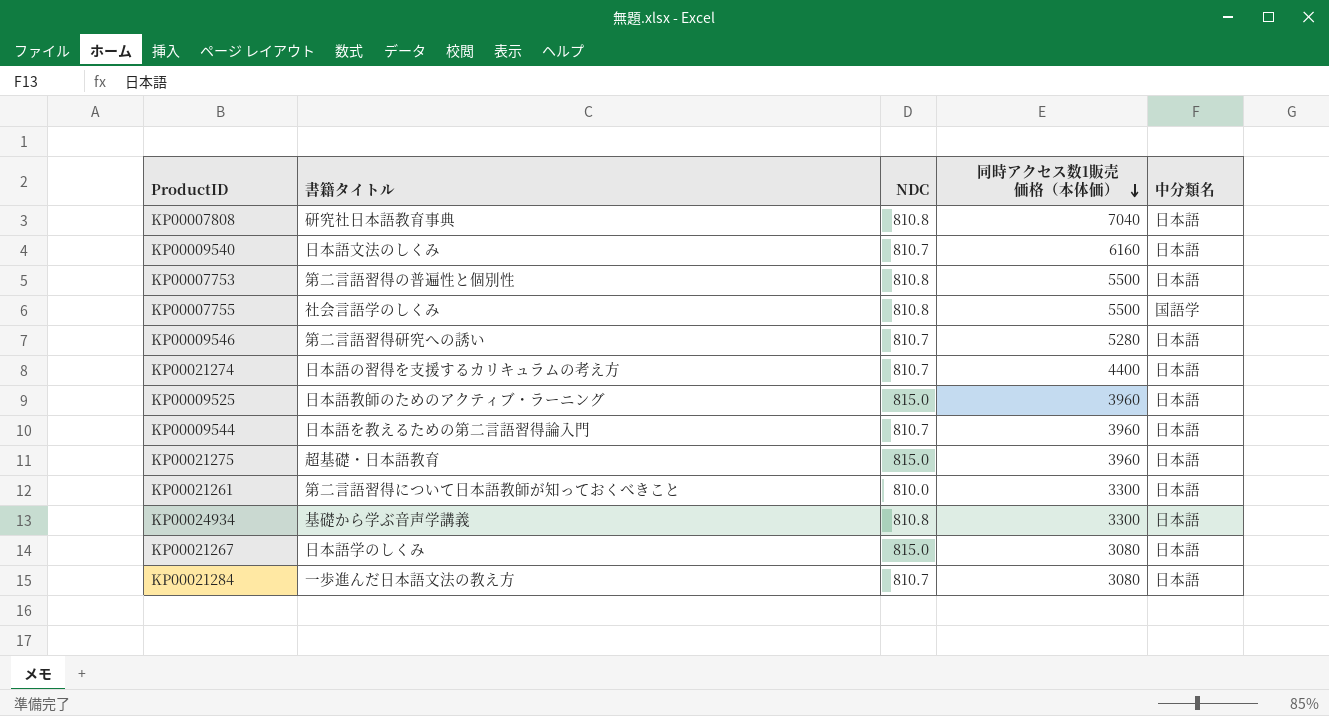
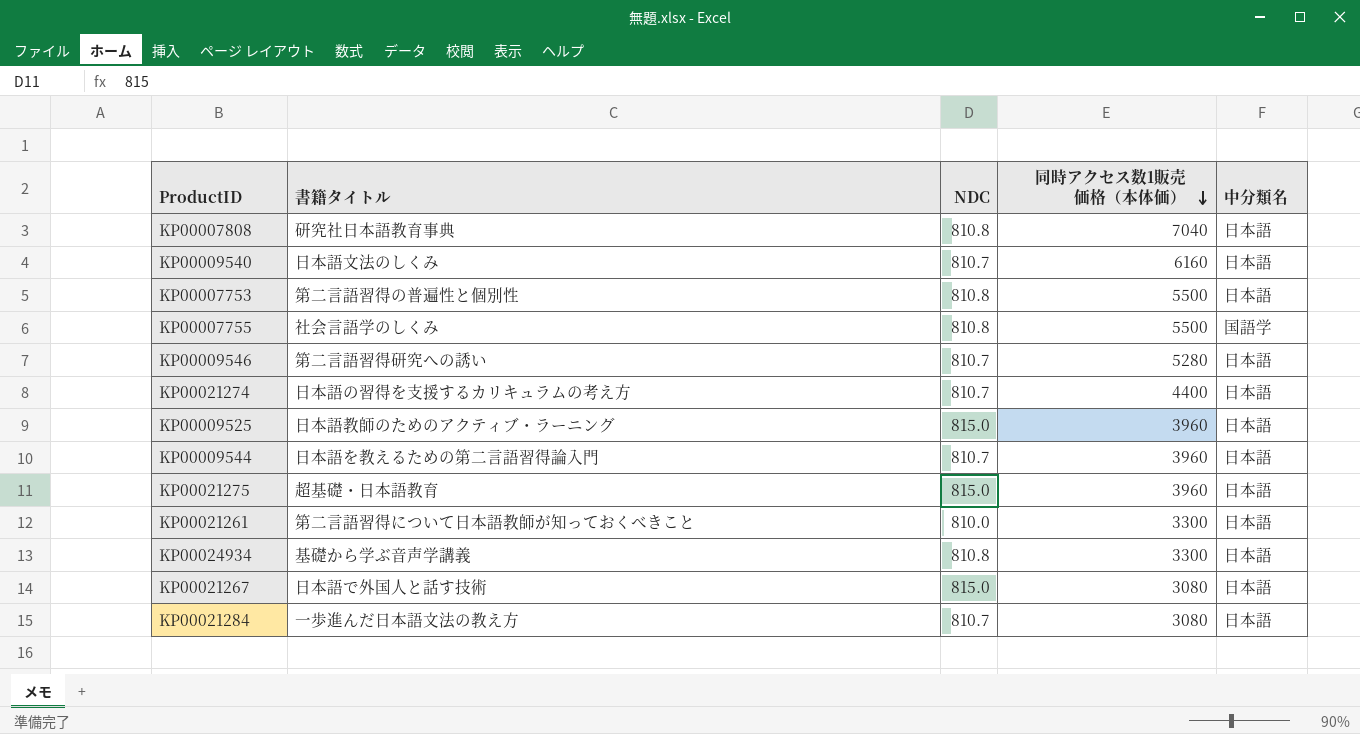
KP00021267 | 書籍タイトル: 日本語学のしくみ -> 日本語で外国人と話す技術

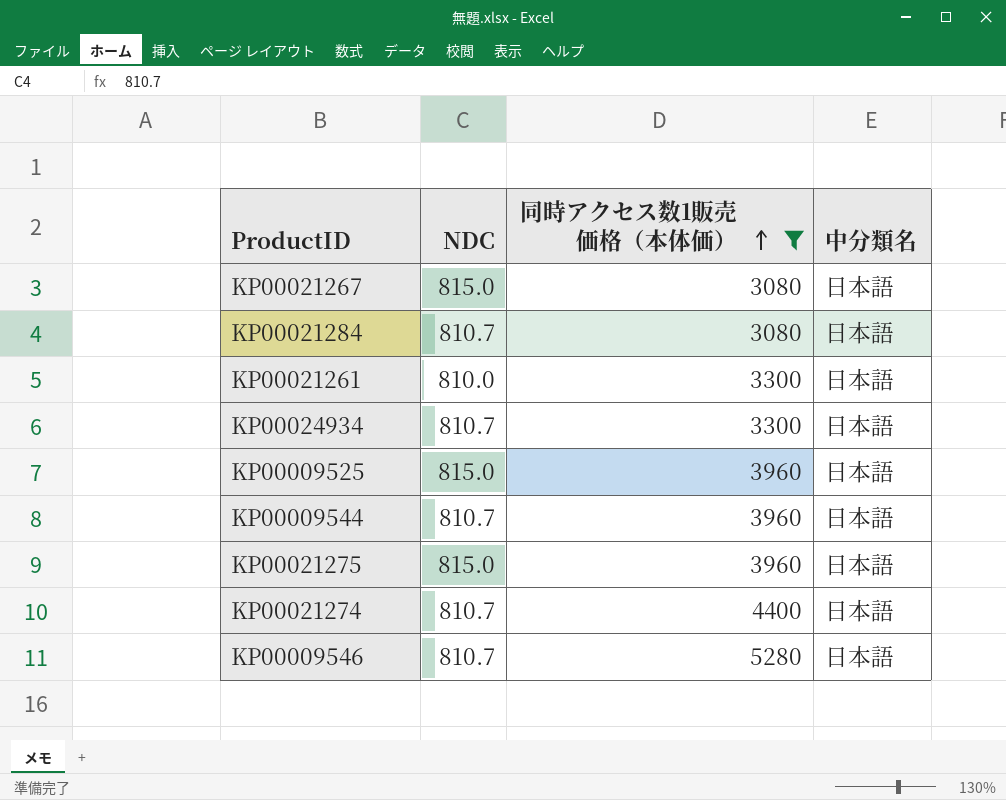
filter: none -> 同時アクセス数1販売価格（本体価） <= 5280
row order: 同時アクセス数1販売価格（本体価） descending -> 同時アクセス数1販売価格（本体価） ascending
column 書籍タイトル | position: 2 -> none
KP00024934 | NDC: 810.8 -> 810.7

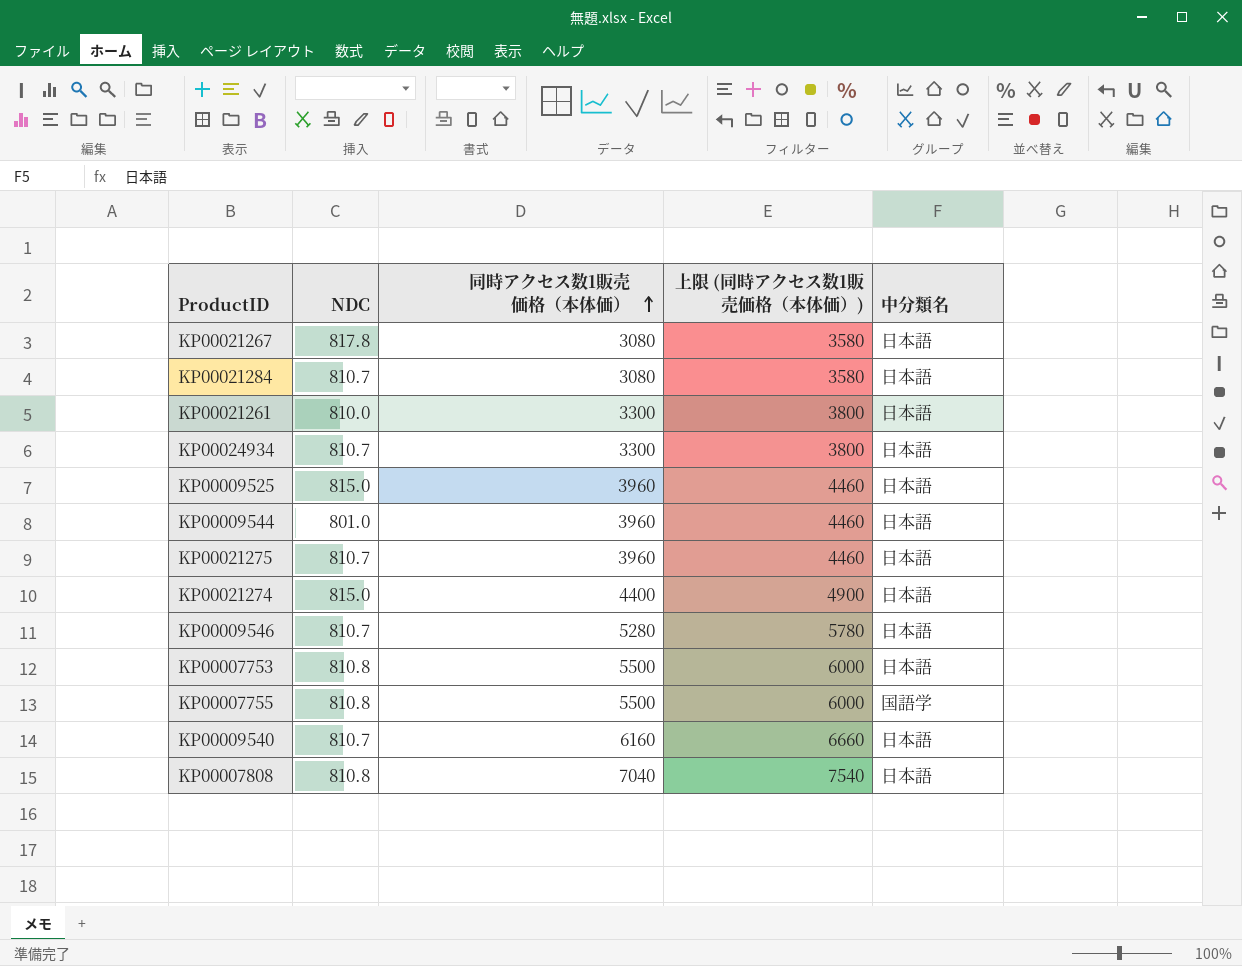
filter: 同時アクセス数1販売価格（本体価） <= 5280 -> none
column 上限 (同時アクセス数1販売価格（本体価）) | formula: none -> [同時アクセス数1販売価格（本体価）] + 500
KP00021267 | NDC: 815.0 -> 817.8
KP00009544 | NDC: 810.7 -> 801.0
KP00021275 | NDC: 815.0 -> 810.7
KP00021274 | NDC: 810.7 -> 815.0

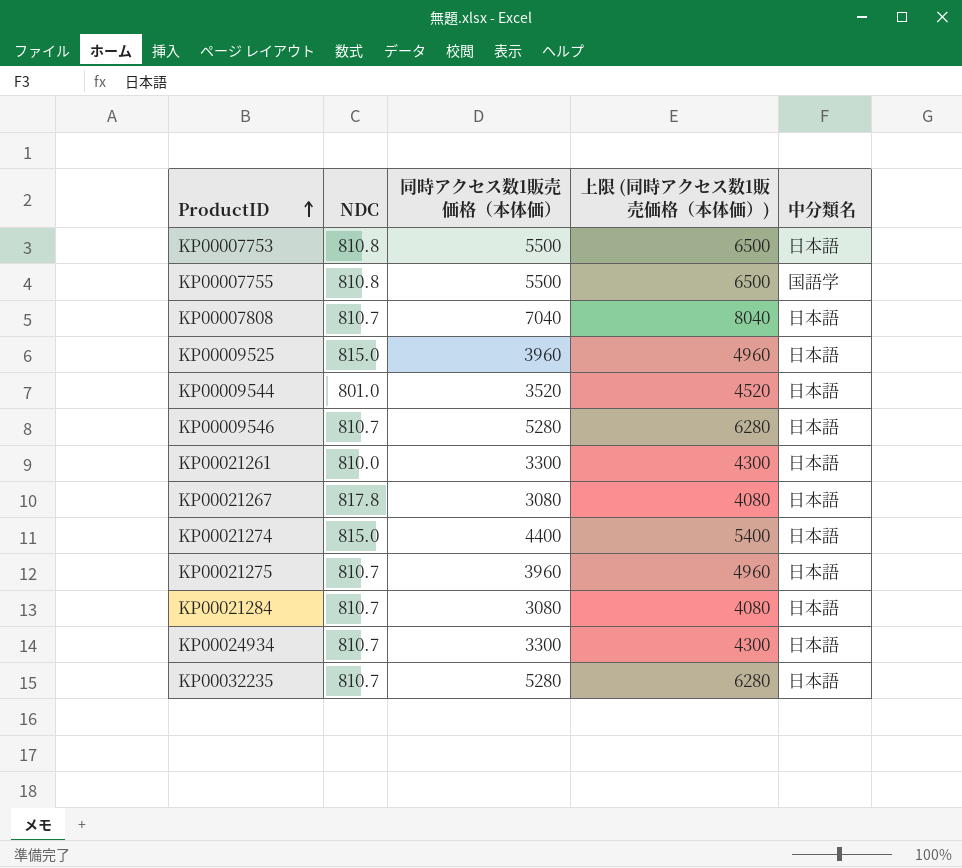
row order: 同時アクセス数1販売価格（本体価） ascending -> ProductID ascending
column 上限 (同時アクセス数1販売価格（本体価）) | formula: [同時アクセス数1販売価格（本体価）] + 500 -> [同時アクセス数1販売価格（本体価）] + 1000
row KP00009540: 810.7 | 6160 | 6660 | 日本語 -> none
KP00007808 | NDC: 810.8 -> 810.7
KP00009544 | 同時アクセス数1販売価格（本体価）: 3960 -> 3520
row KP00032235: none -> 810.7 | 5280 | 6280 | 日本語

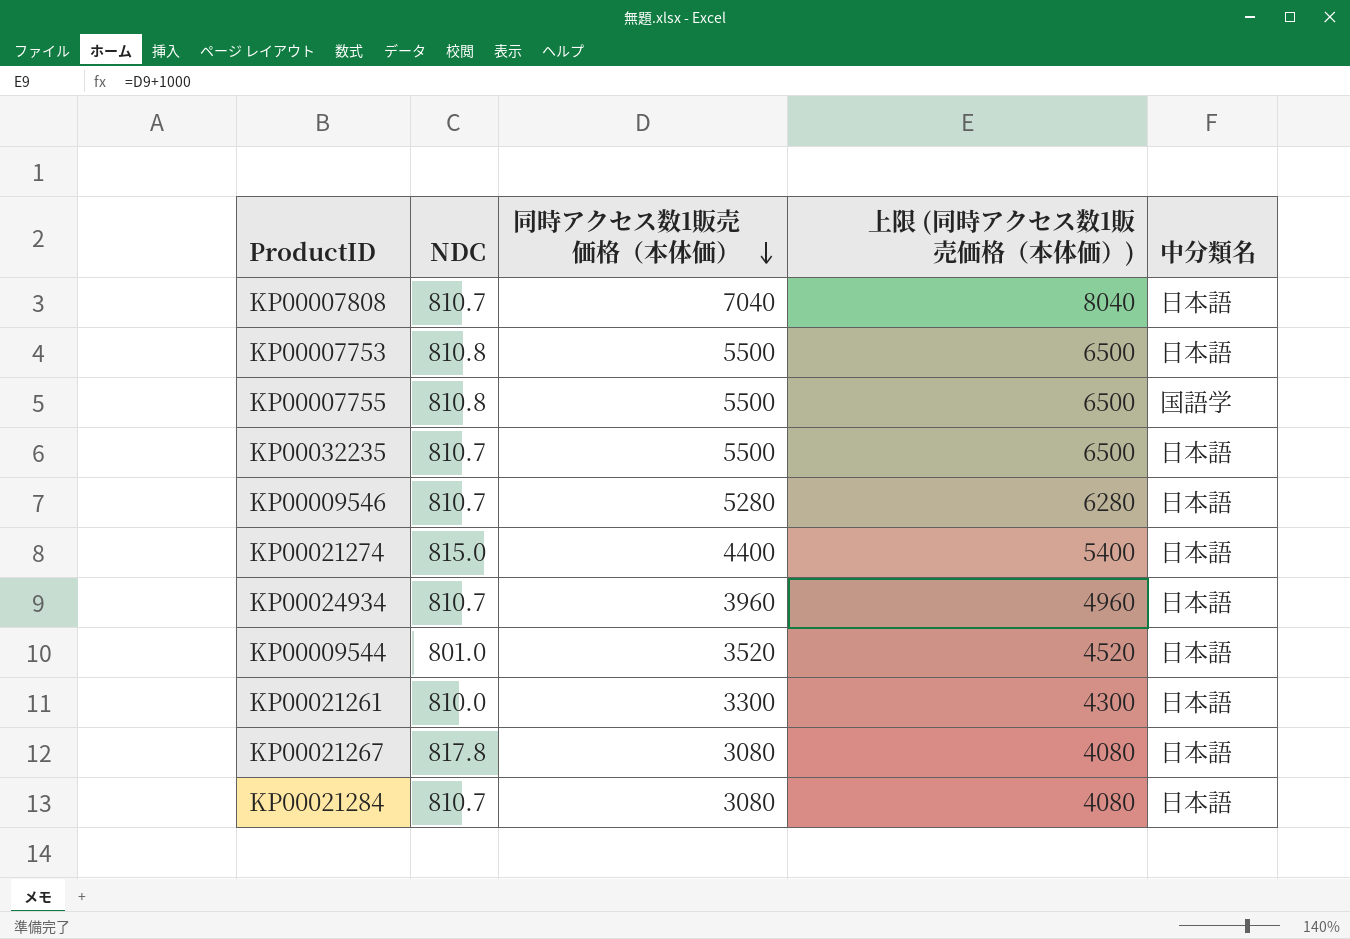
row order: ProductID ascending -> 同時アクセス数1販売価格（本体価） descending
row KP00009525: 815.0 | 3960 | 4960 | 日本語 -> none
row KP00021275: 810.7 | 3960 | 4960 | 日本語 -> none
KP00032235 | 同時アクセス数1販売価格（本体価）: 5280 -> 5500
KP00032235 | 上限 (同時アクセス数1販売価格（本体価）): 6280 -> 6500
KP00024934 | 同時アクセス数1販売価格（本体価）: 3300 -> 3960
KP00024934 | 上限 (同時アクセス数1販売価格（本体価）): 4300 -> 4960

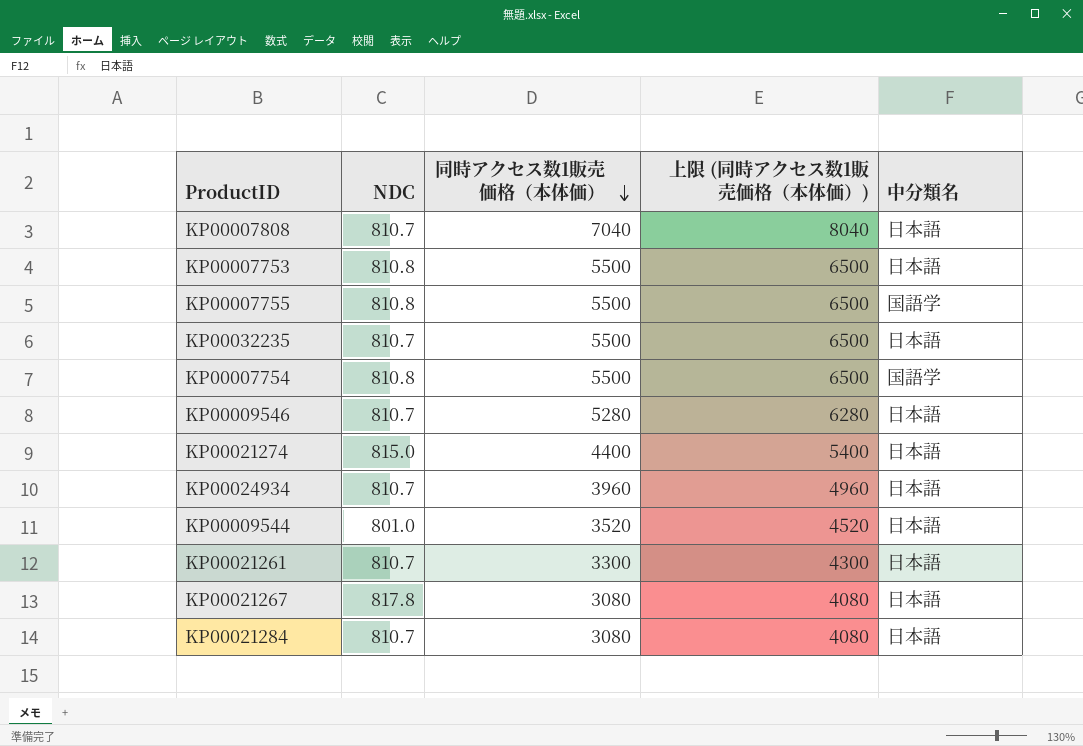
row KP00007754: none -> 810.8 | 5500 | 6500 | 国語学
KP00021261 | NDC: 810.0 -> 810.7

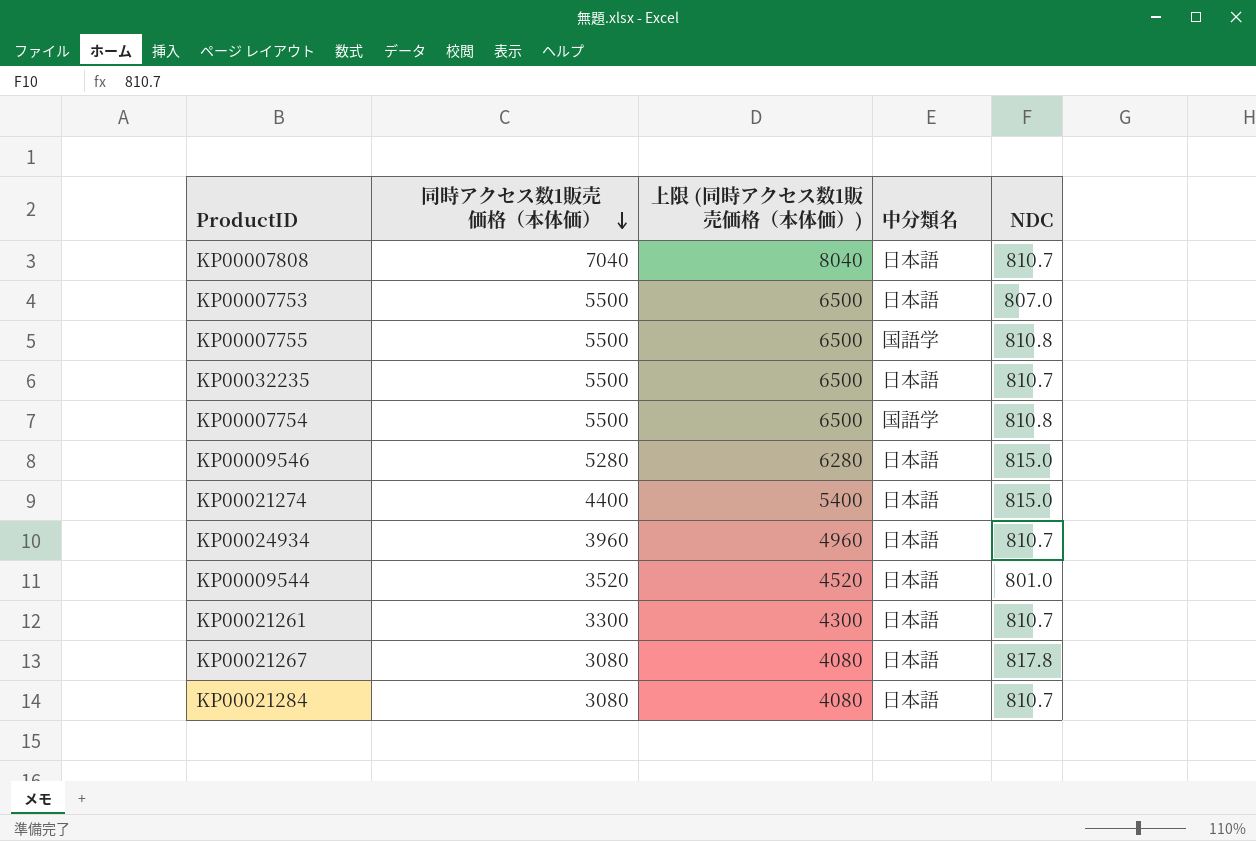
column NDC | position: 2 -> 5
KP00007753 | NDC: 810.8 -> 807.0
KP00009546 | NDC: 810.7 -> 815.0

